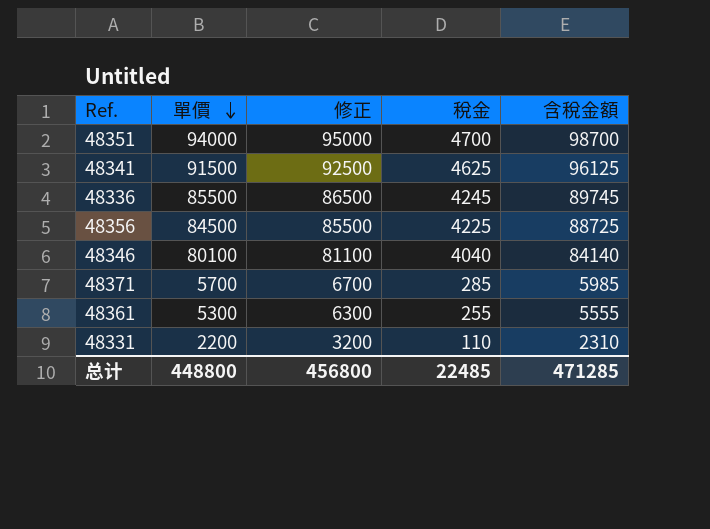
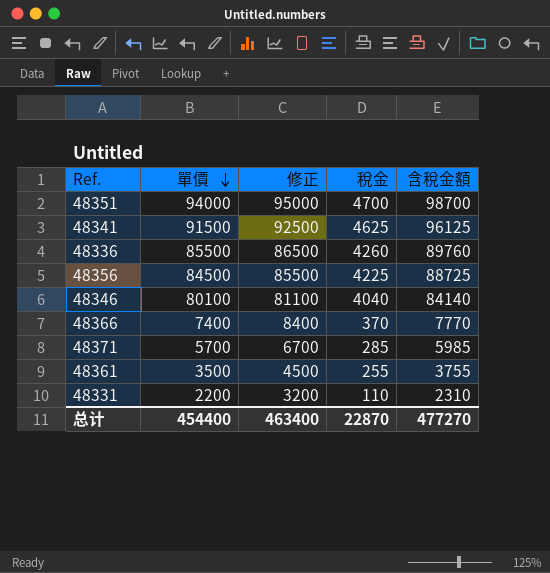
48336 | 稅金: 4245 -> 4260
48336 | 含稅金額: 89745 -> 89760
row 48366: none -> 7400 | 8400 | 370 | 7770
48361 | 單價: 5300 -> 3500
48361 | 修正: 6300 -> 4500
48361 | 含稅金額: 5555 -> 3755
总计 | 單價: 448800 -> 454400
总计 | 修正: 456800 -> 463400
总计 | 稅金: 22485 -> 22870
总计 | 含稅金額: 471285 -> 477270

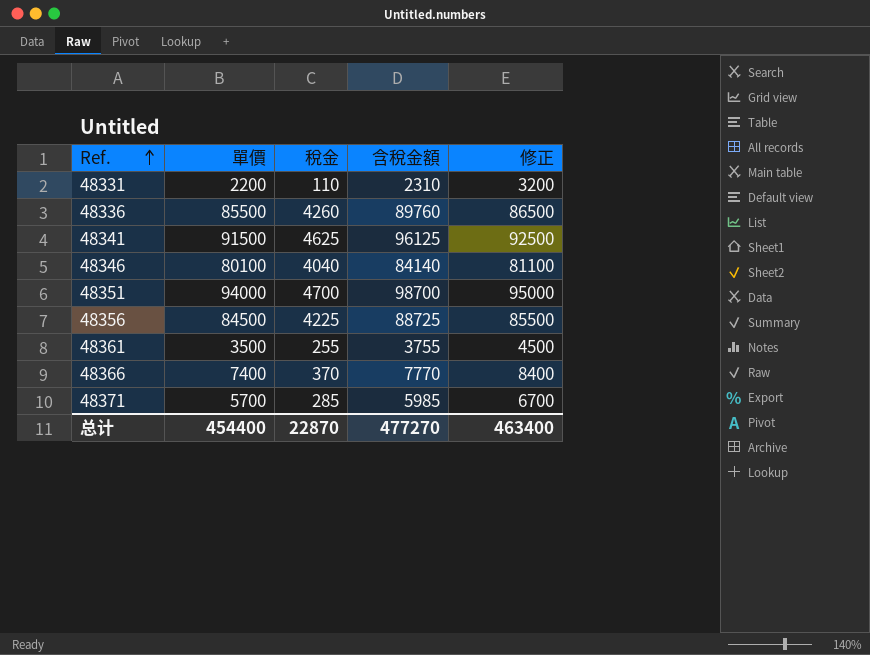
row order: 單價 descending -> Ref. ascending
column 修正 | position: 3 -> 5

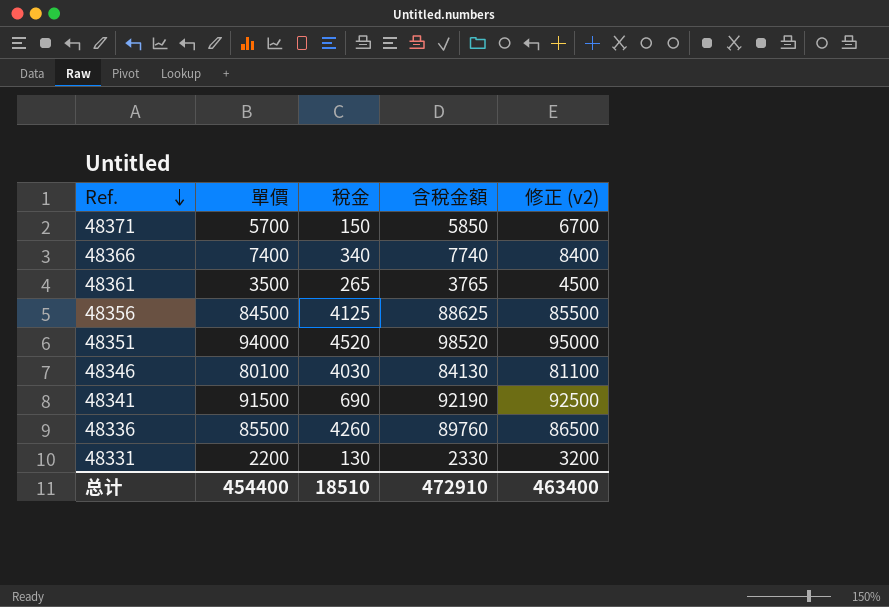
row order: Ref. ascending -> Ref. descending
column name: 修正 -> 修正 (v2)
48371 | 稅金: 285 -> 150
48371 | 含稅金額: 5985 -> 5850
48366 | 稅金: 370 -> 340
48366 | 含稅金額: 7770 -> 7740
48361 | 稅金: 255 -> 265
48361 | 含稅金額: 3755 -> 3765
48356 | 稅金: 4225 -> 4125
48356 | 含稅金額: 88725 -> 88625
48351 | 稅金: 4700 -> 4520
48351 | 含稅金額: 98700 -> 98520
48346 | 稅金: 4040 -> 4030
48346 | 含稅金額: 84140 -> 84130
48341 | 稅金: 4625 -> 690
48341 | 含稅金額: 96125 -> 92190
48331 | 稅金: 110 -> 130
48331 | 含稅金額: 2310 -> 2330
总计 | 稅金: 22870 -> 18510
总计 | 含稅金額: 477270 -> 472910

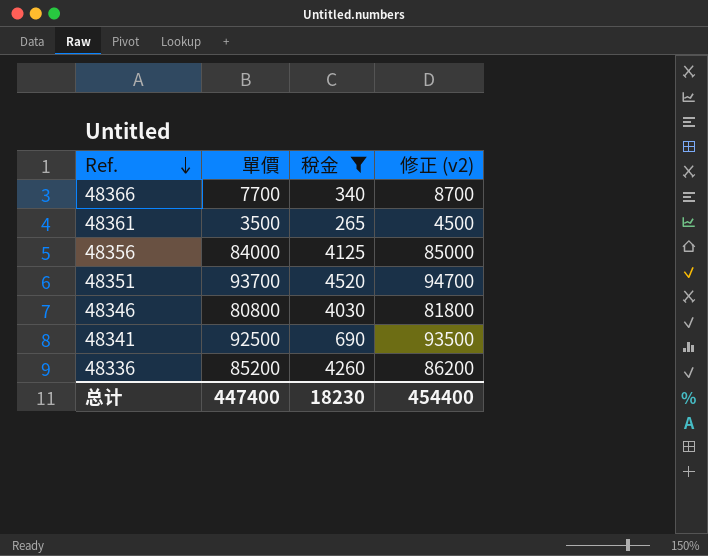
filter: none -> 稅金 >= 265
column 含稅金額 | formula: [單價] + [稅金] -> none
48366 | 單價: 7400 -> 7700
48366 | 修正 (v2): 8400 -> 8700
48356 | 單價: 84500 -> 84000
48356 | 修正 (v2): 85500 -> 85000
48351 | 單價: 94000 -> 93700
48351 | 修正 (v2): 95000 -> 94700
48346 | 單價: 80100 -> 80800
48346 | 修正 (v2): 81100 -> 81800
48341 | 單價: 91500 -> 92500
48341 | 修正 (v2): 92500 -> 93500
48336 | 單價: 85500 -> 85200
48336 | 修正 (v2): 86500 -> 86200
总计 | 單價: 454400 -> 447400
总计 | 稅金: 18510 -> 18230
总计 | 修正 (v2): 463400 -> 454400

